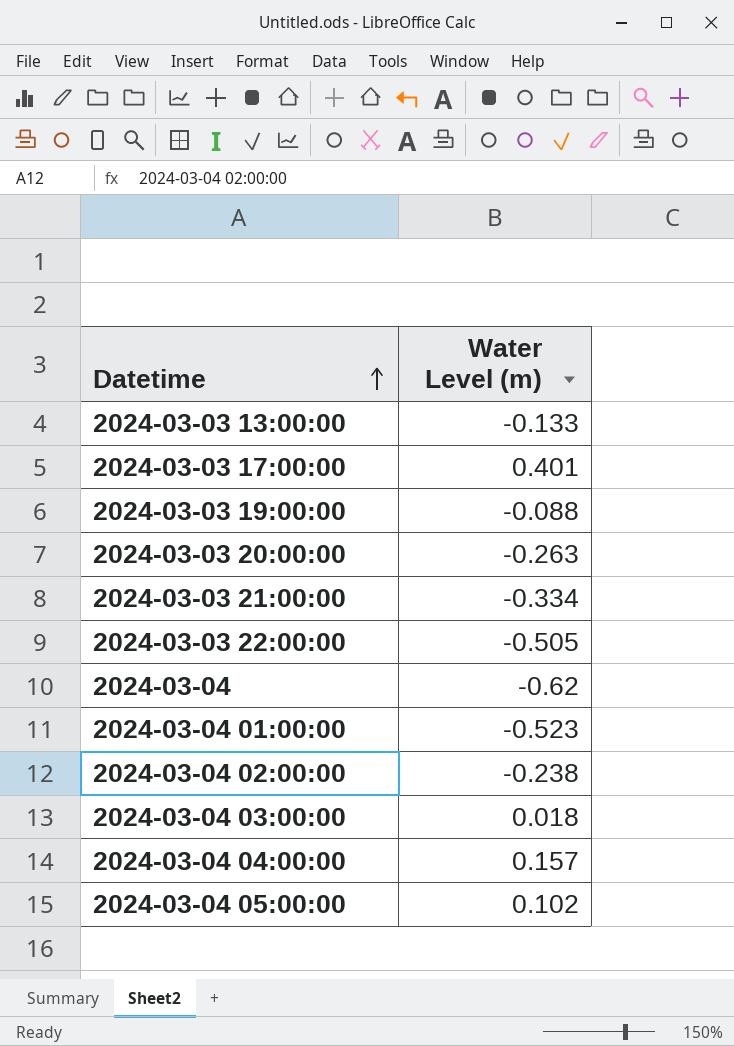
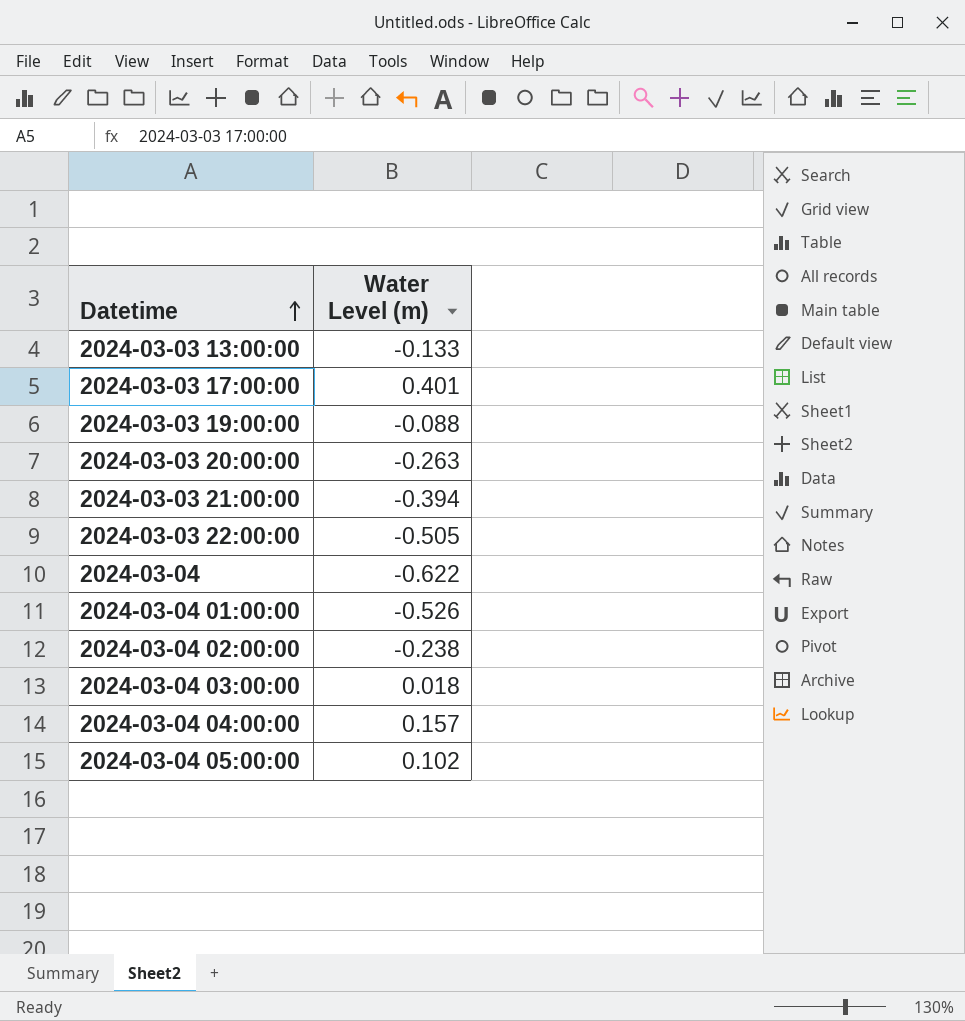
2024-03-03 21:00:00 | Water Level (m): -0.334 -> -0.394
2024-03-04 | Water Level (m): -0.62 -> -0.622
2024-03-04 01:00:00 | Water Level (m): -0.523 -> -0.526

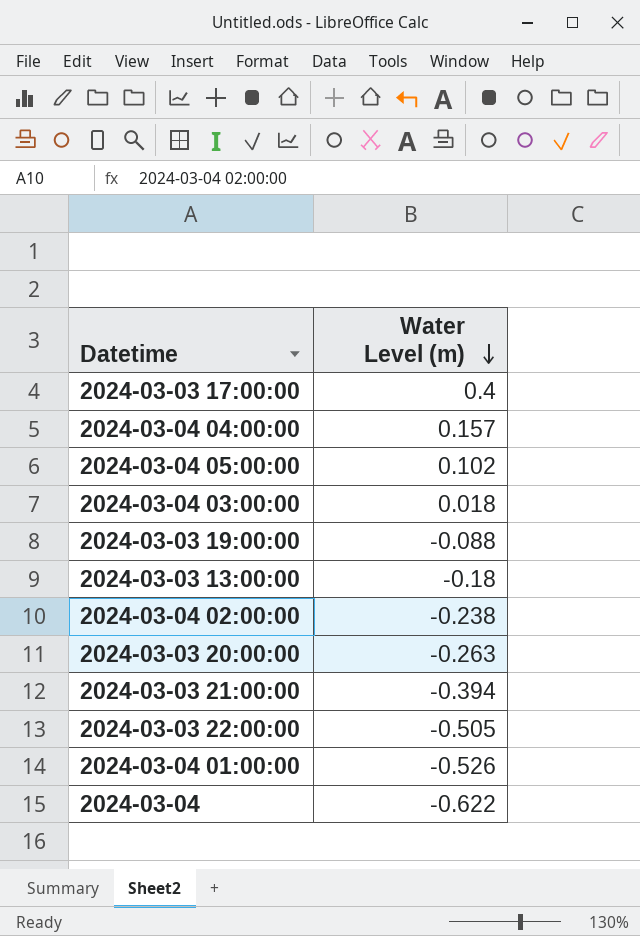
row order: Datetime ascending -> Water Level (m) descending
2024-03-03 17:00:00 | Water Level (m): 0.401 -> 0.4
2024-03-03 13:00:00 | Water Level (m): -0.133 -> -0.18

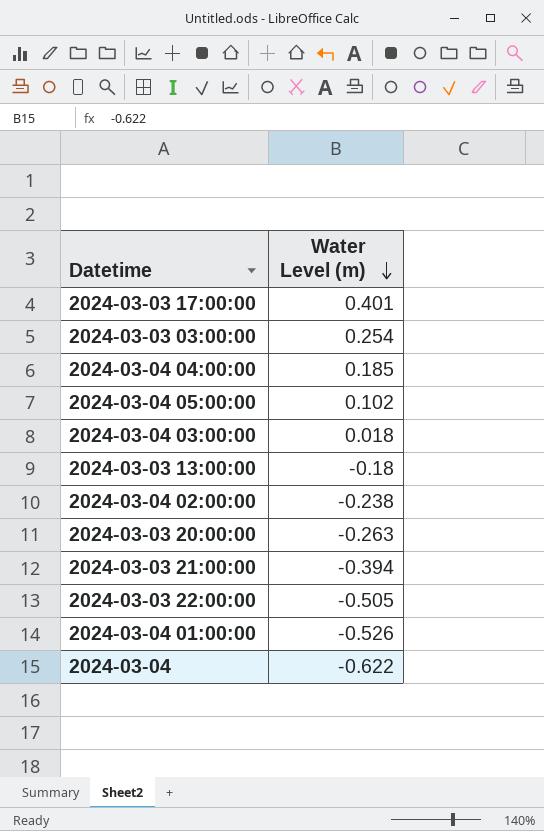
row 2024-03-03 19:00:00: -0.088 -> none
2024-03-03 17:00:00 | Water Level (m): 0.4 -> 0.401
row 2024-03-03 03:00:00: none -> 0.254
2024-03-04 04:00:00 | Water Level (m): 0.157 -> 0.185

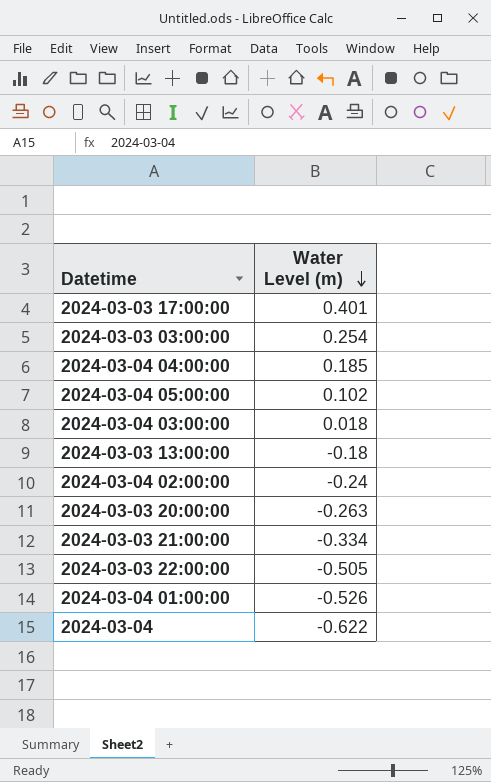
2024-03-04 02:00:00 | Water Level (m): -0.238 -> -0.24
2024-03-03 21:00:00 | Water Level (m): -0.394 -> -0.334

